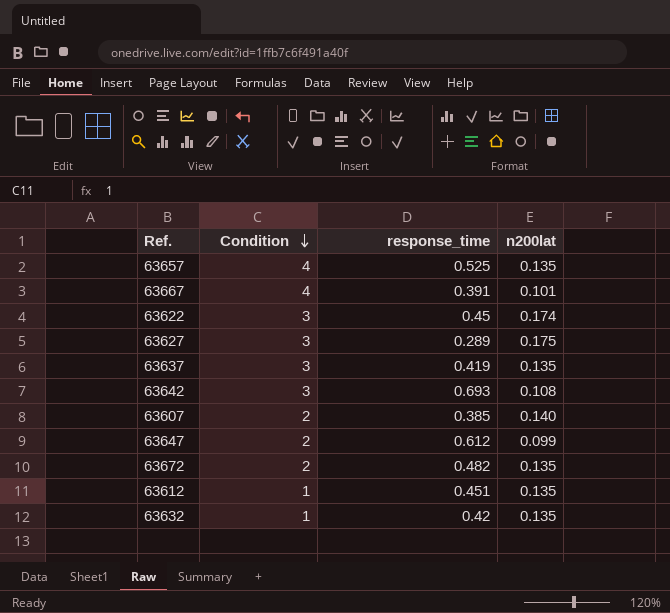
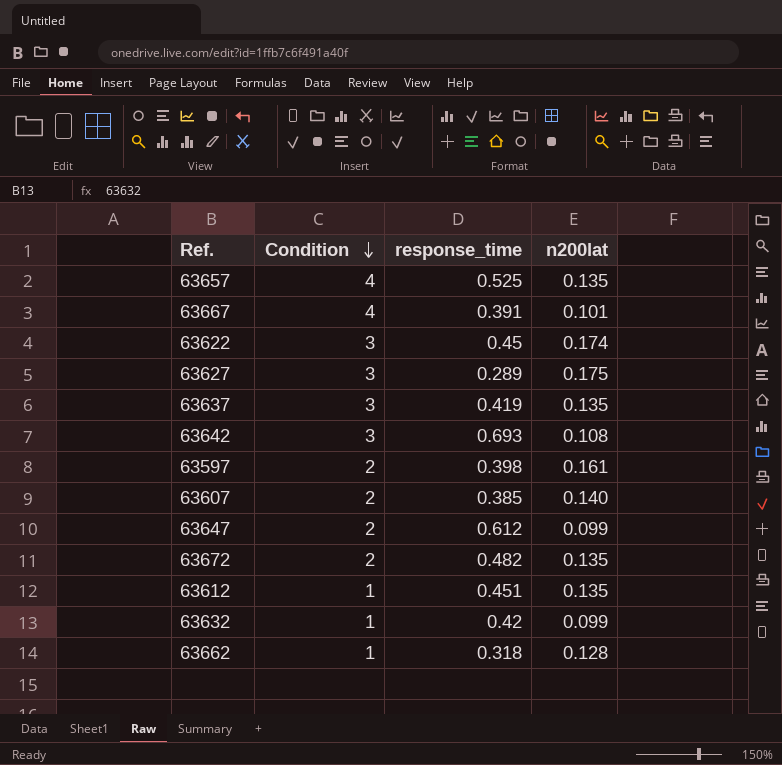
row 63597: none -> 2 | 0.398 | 0.161
63632 | n200lat: 0.135 -> 0.099
row 63662: none -> 1 | 0.318 | 0.128

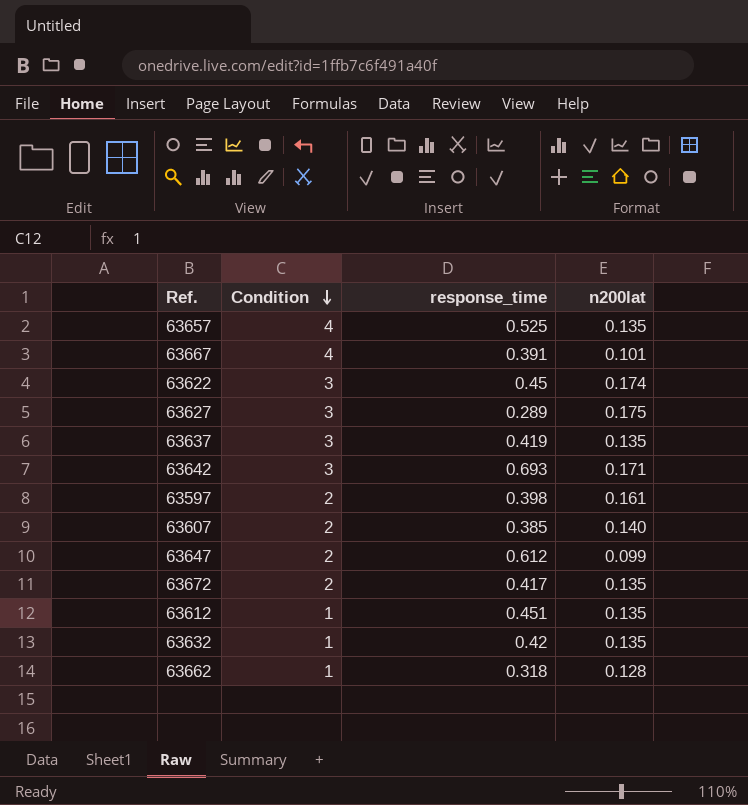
63642 | n200lat: 0.108 -> 0.171
63672 | response_time: 0.482 -> 0.417
63632 | n200lat: 0.099 -> 0.135

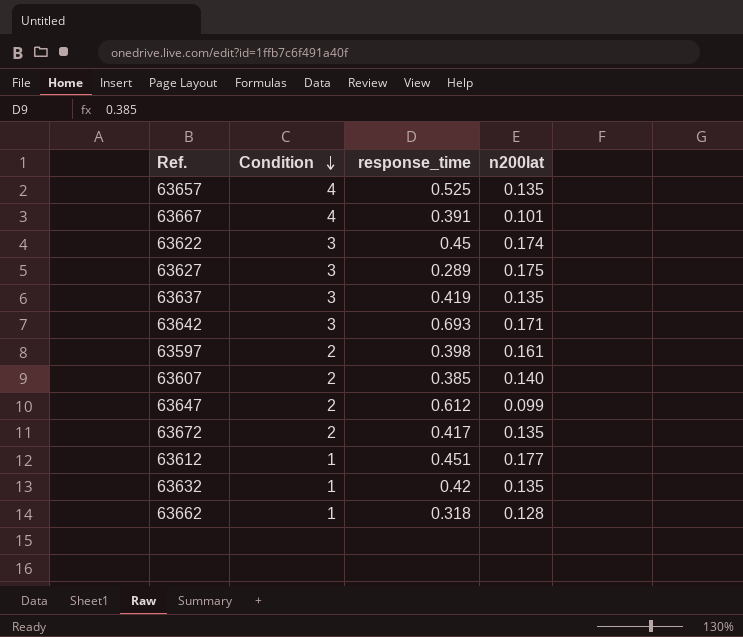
63612 | n200lat: 0.135 -> 0.177

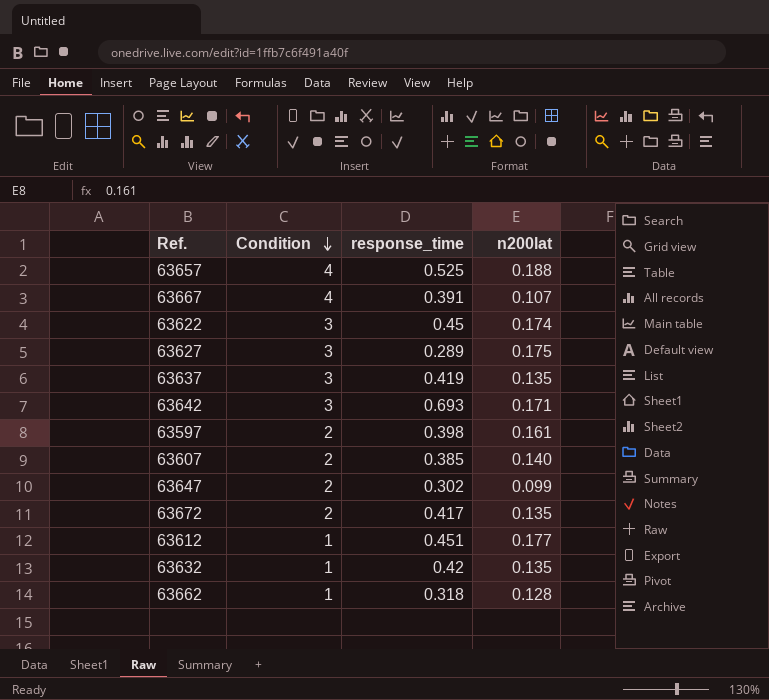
63657 | n200lat: 0.135 -> 0.188
63667 | n200lat: 0.101 -> 0.107
63647 | response_time: 0.612 -> 0.302

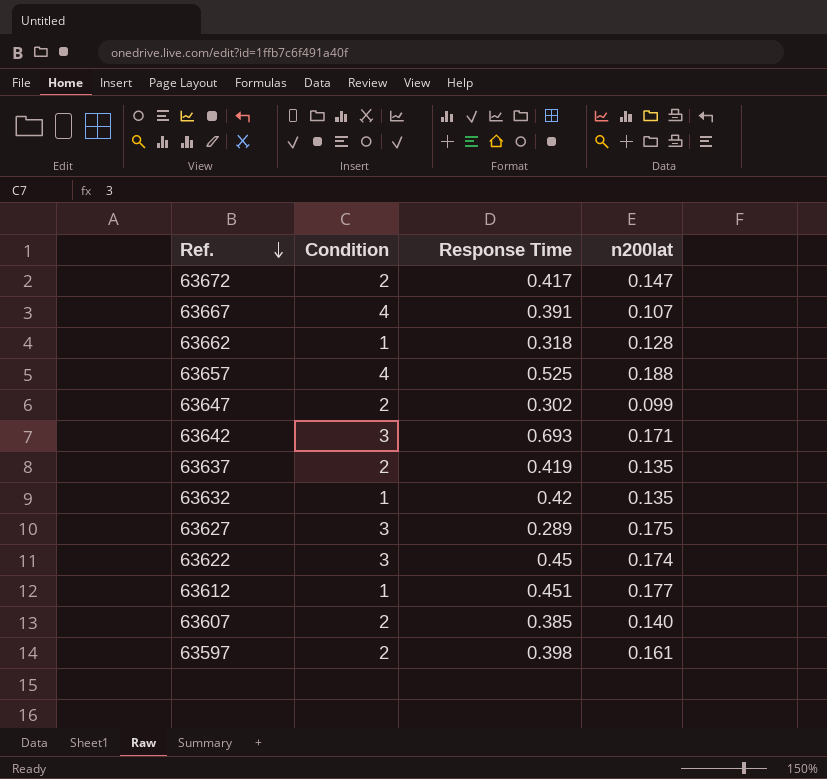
row order: Condition descending -> Ref. descending
column name: response_time -> Response Time
63672 | n200lat: 0.135 -> 0.147
63637 | Condition: 3 -> 2

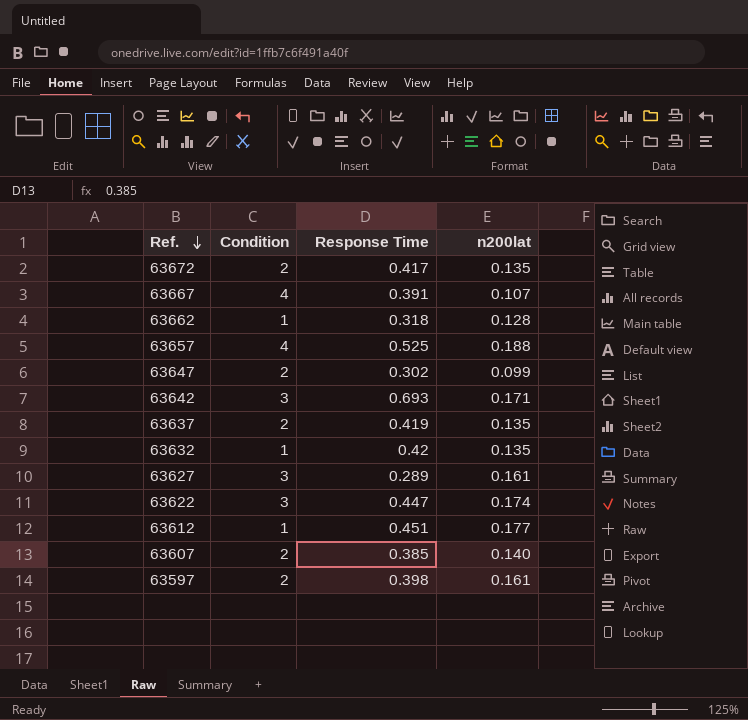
63672 | n200lat: 0.147 -> 0.135
63627 | n200lat: 0.175 -> 0.161
63622 | Response Time: 0.45 -> 0.447

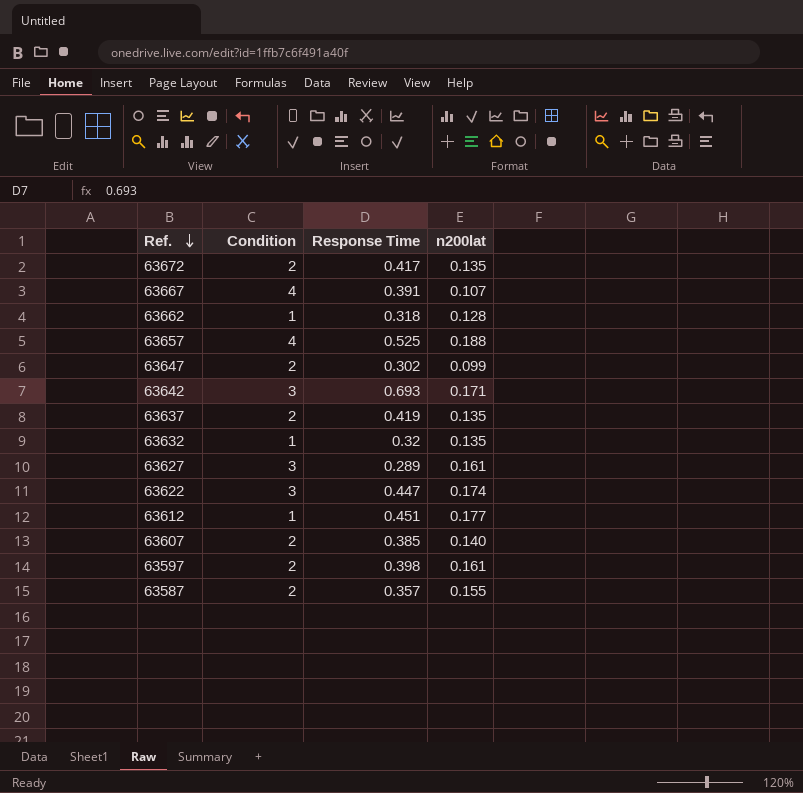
63632 | Response Time: 0.42 -> 0.32
row 63587: none -> 2 | 0.357 | 0.155

